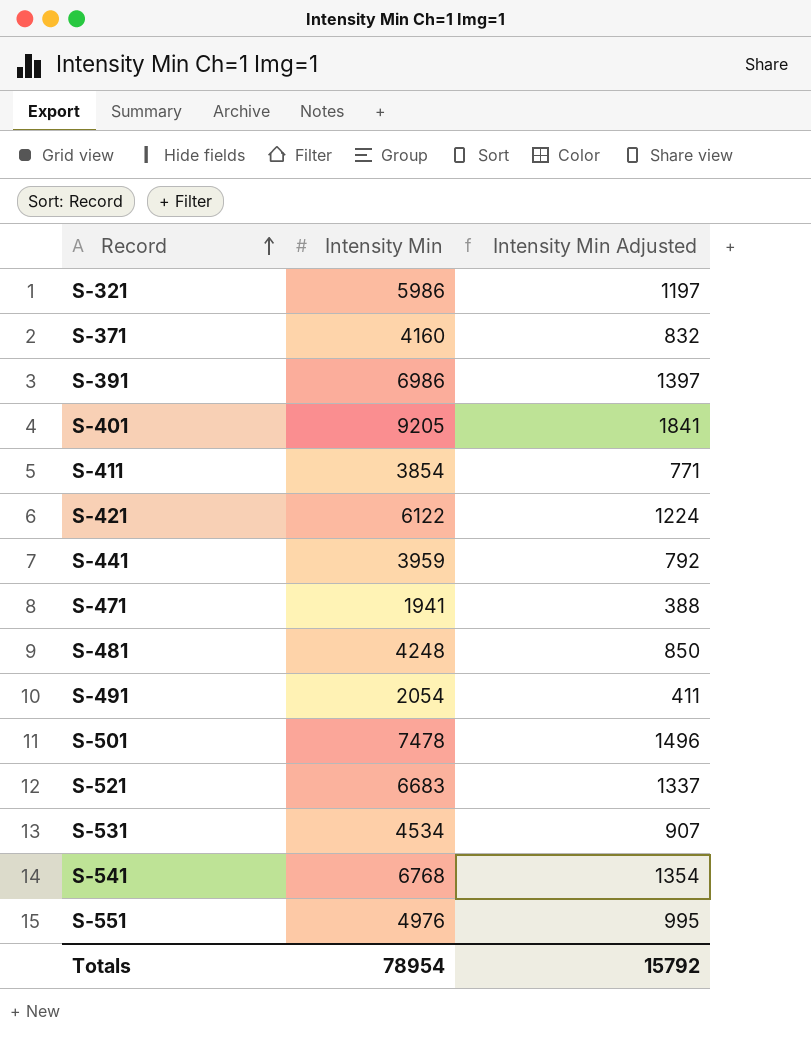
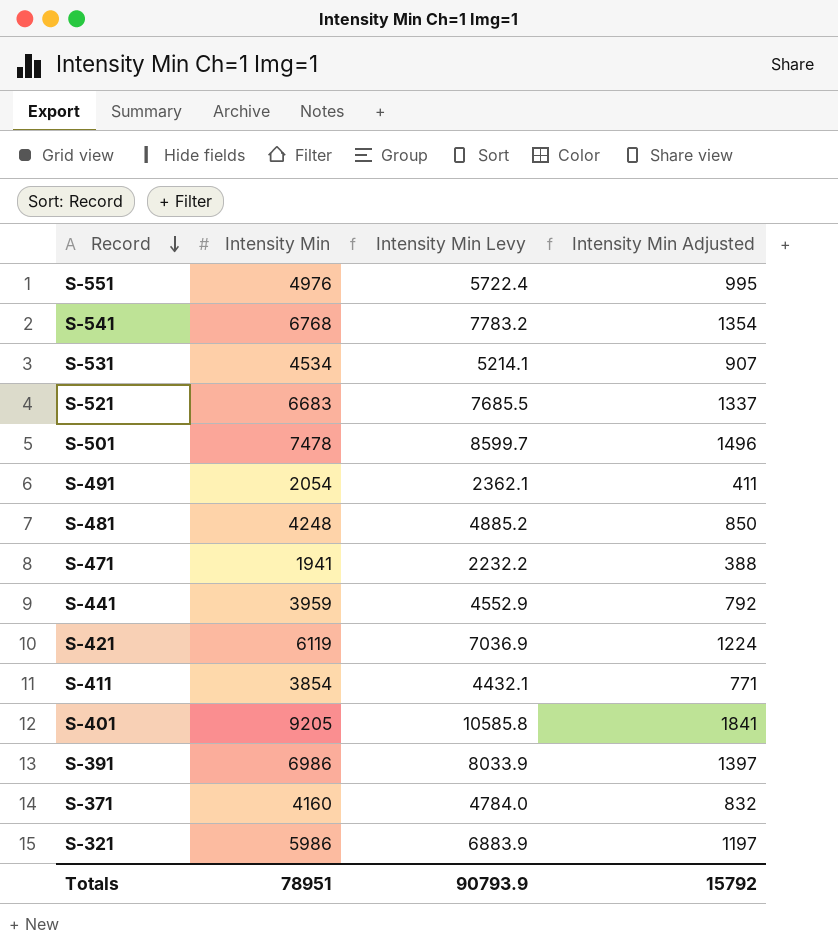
row order: Record ascending -> Record descending
column Intensity Min Levy | formula: none -> [Intensity Min] * 1.15
S-421 | Intensity Min: 6122 -> 6119
Totals | Intensity Min: 78954 -> 78951

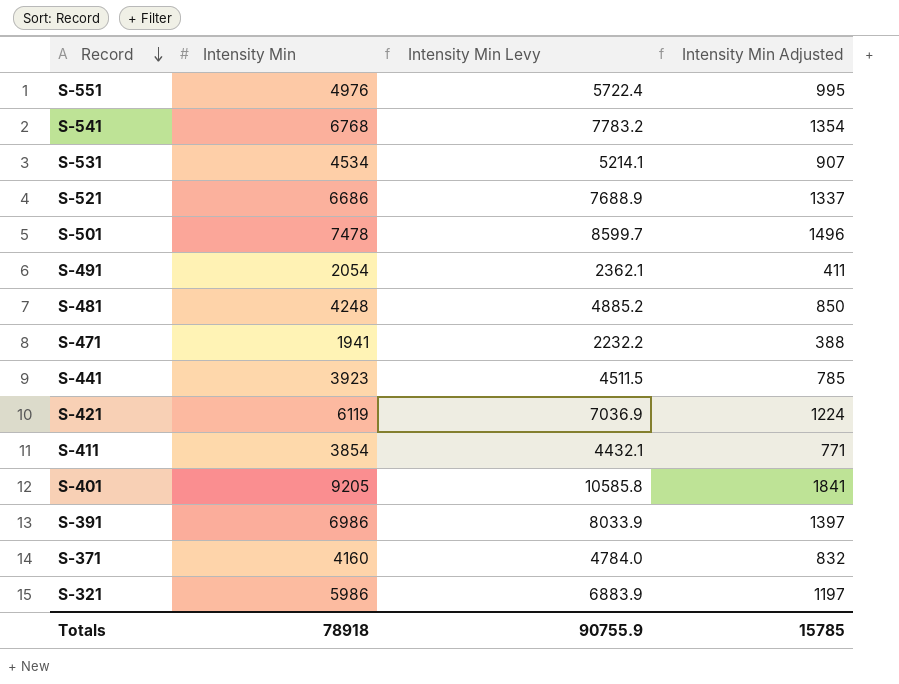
S-521 | Intensity Min: 6683 -> 6686
S-521 | Intensity Min Levy: 7685.5 -> 7688.9
S-441 | Intensity Min: 3959 -> 3923
S-441 | Intensity Min Levy: 4552.9 -> 4511.5
S-441 | Intensity Min Adjusted: 792 -> 785
Totals | Intensity Min: 78951 -> 78918
Totals | Intensity Min Levy: 90793.9 -> 90755.9
Totals | Intensity Min Adjusted: 15792 -> 15785

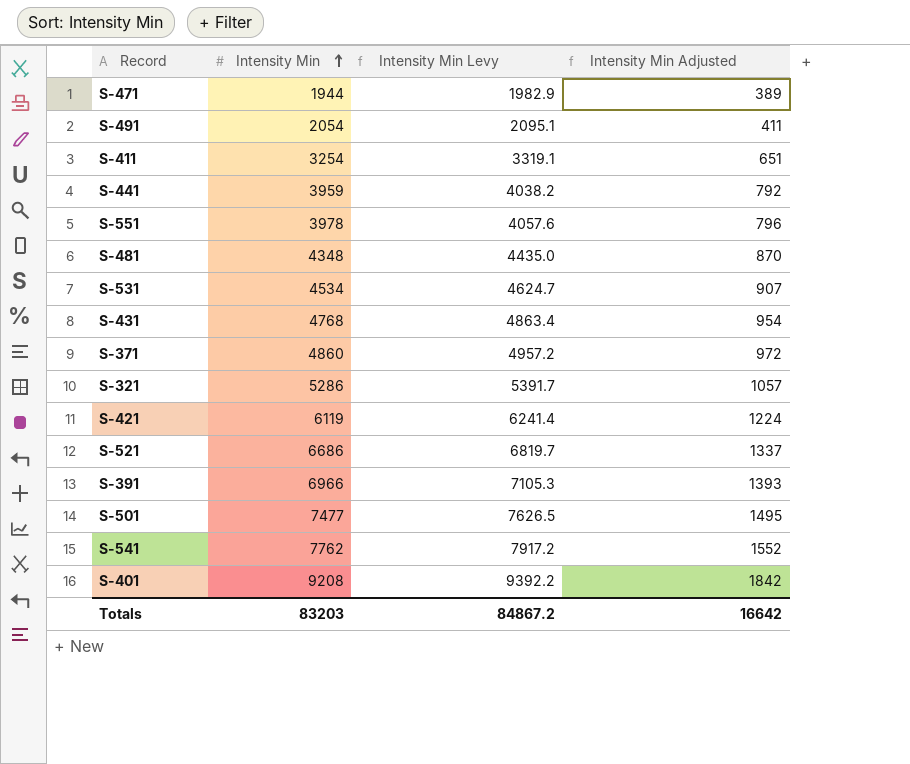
row order: Record descending -> Intensity Min ascending
column Intensity Min Levy | formula: [Intensity Min] * 1.15 -> [Intensity Min] * 1.02
S-471 | Intensity Min: 1941 -> 1944
S-471 | Intensity Min Adjusted: 388 -> 389
S-411 | Intensity Min: 3854 -> 3254
S-411 | Intensity Min Adjusted: 771 -> 651
S-441 | Intensity Min: 3923 -> 3959
S-441 | Intensity Min Adjusted: 785 -> 792
S-551 | Intensity Min: 4976 -> 3978
S-551 | Intensity Min Adjusted: 995 -> 796
S-481 | Intensity Min: 4248 -> 4348
S-481 | Intensity Min Adjusted: 850 -> 870
row S-431: none -> 4768 | 4863.4 | 954
S-371 | Intensity Min: 4160 -> 4860
S-371 | Intensity Min Adjusted: 832 -> 972
S-321 | Intensity Min: 5986 -> 5286
S-321 | Intensity Min Adjusted: 1197 -> 1057
S-391 | Intensity Min: 6986 -> 6966
S-391 | Intensity Min Adjusted: 1397 -> 1393
S-501 | Intensity Min: 7478 -> 7477
S-501 | Intensity Min Adjusted: 1496 -> 1495
S-541 | Intensity Min: 6768 -> 7762
S-541 | Intensity Min Adjusted: 1354 -> 1552
S-401 | Intensity Min: 9205 -> 9208
S-401 | Intensity Min Adjusted: 1841 -> 1842
Totals | Intensity Min: 78918 -> 83203
Totals | Intensity Min Levy: 90755.9 -> 84867.2
Totals | Intensity Min Adjusted: 15785 -> 16642

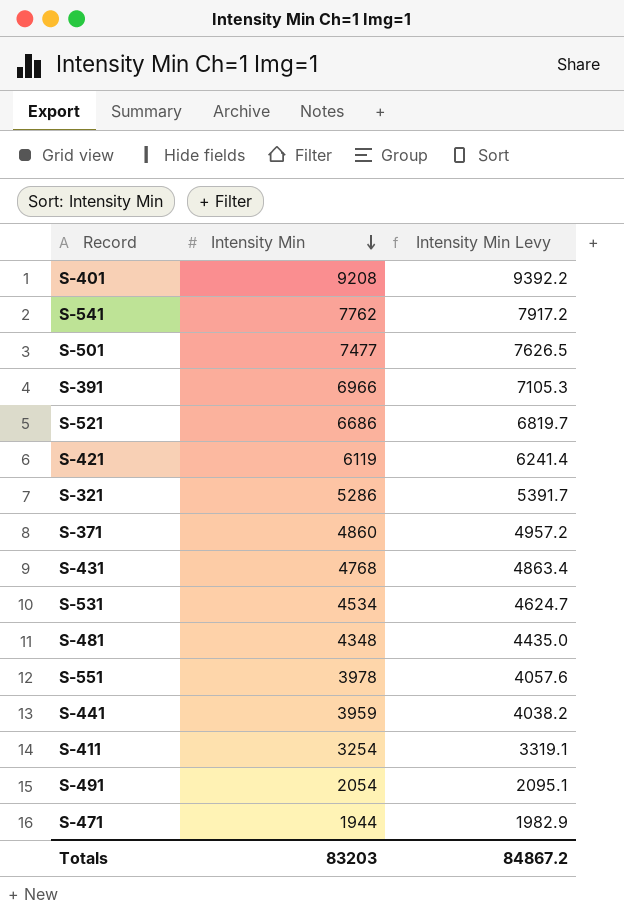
row order: Intensity Min ascending -> Intensity Min descending
column Intensity Min Adjusted | formula: [Intensity Min] * 0.2 -> none

